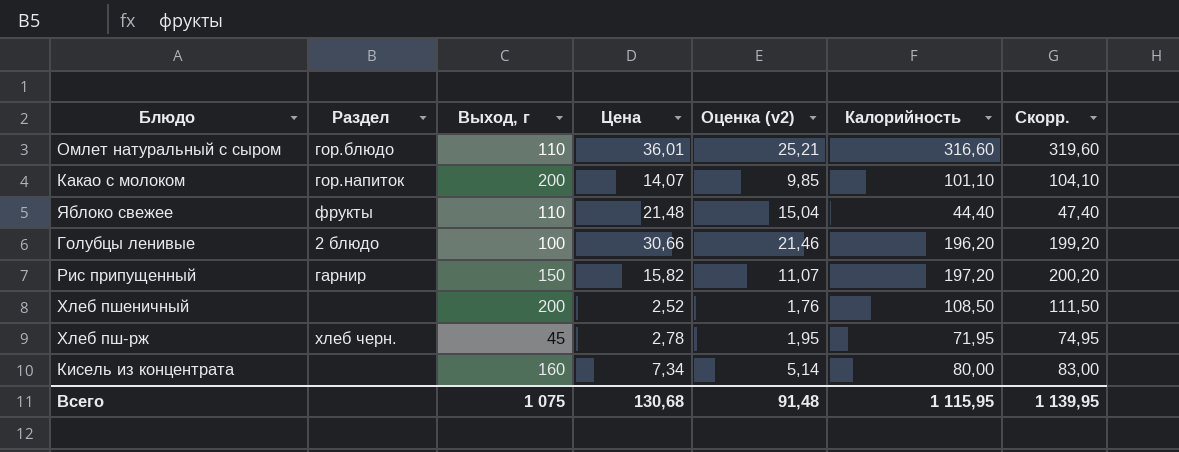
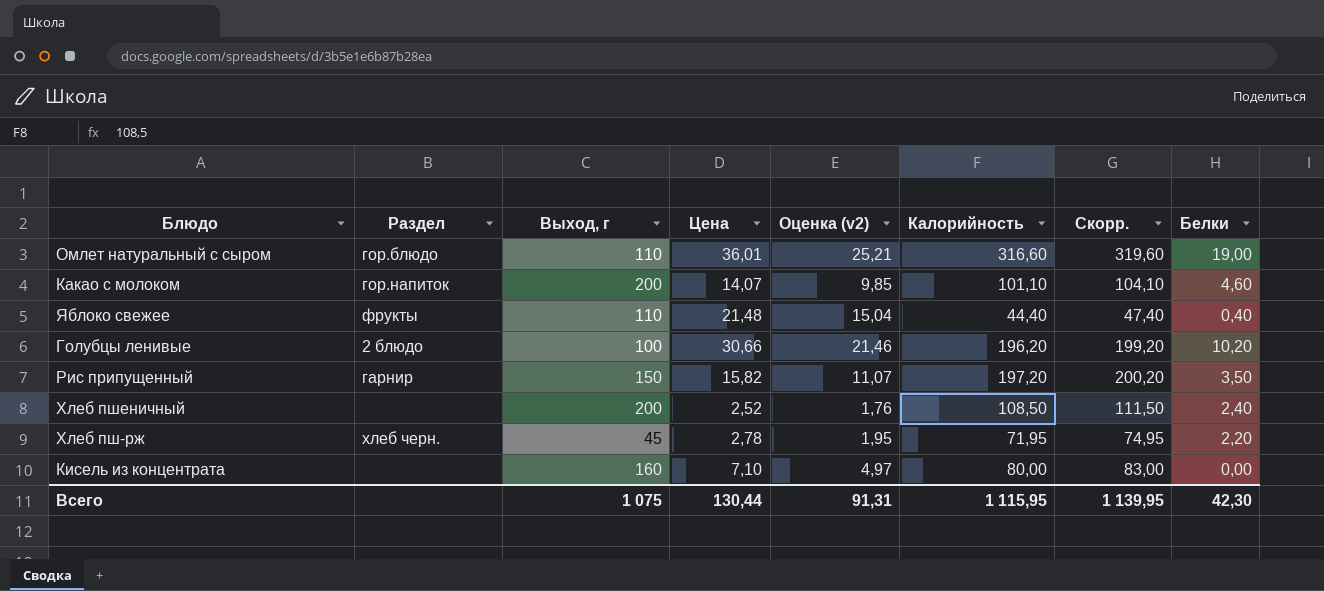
column Белки | position: none -> 8
Кисель из концентрата | Цена: 7,34 -> 7,10
Кисель из концентрата | Оценка (v2): 5,14 -> 4,97
Всего | Цена: 130,68 -> 130,44
Всего | Оценка (v2): 91,48 -> 91,31

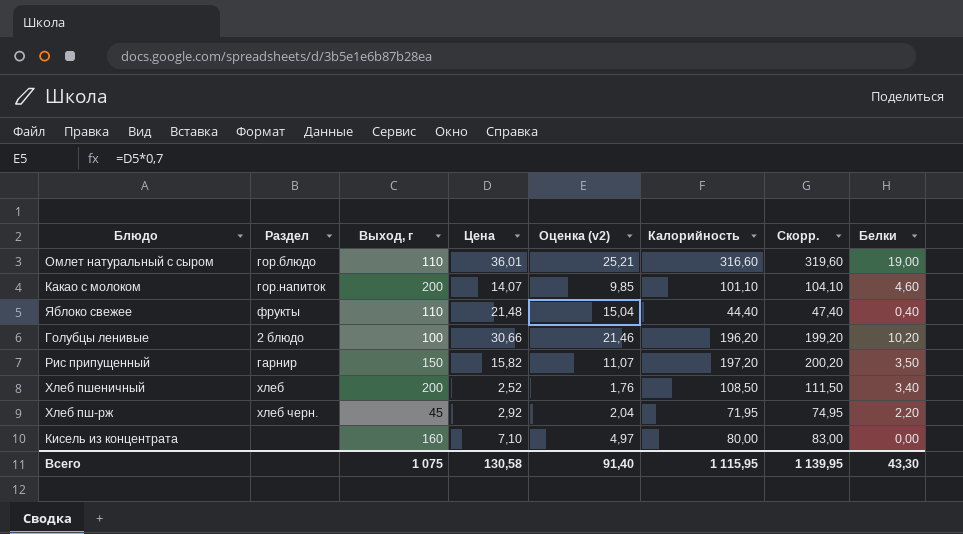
Хлеб пшеничный | Раздел: none -> хлеб
Хлеб пшеничный | Белки: 2,40 -> 3,40
Хлеб пш-рж | Цена: 2,78 -> 2,92
Хлеб пш-рж | Оценка (v2): 1,95 -> 2,04
Всего | Цена: 130,44 -> 130,58
Всего | Оценка (v2): 91,31 -> 91,40
Всего | Белки: 42,30 -> 43,30

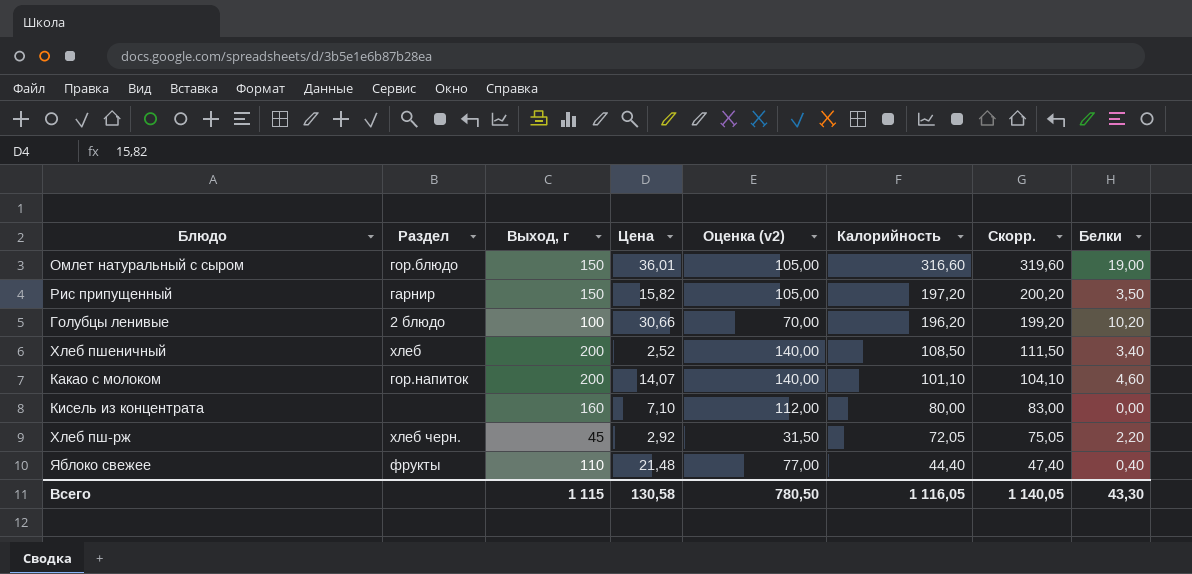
row order: none -> Калорийность descending
column Оценка (v2) | formula: [Цена] * 0,7 -> [Выход, г] * 0,7
Омлет натуральный с сыром | Выход, г: 110 -> 150
Хлеб пш-рж | Калорийность: 71,95 -> 72,05
Хлеб пш-рж | Скорр.: 74,95 -> 75,05
Всего | Выход, г: 1 075 -> 1 115
Всего | Оценка (v2): 91,40 -> 780,50
Всего | Калорийность: 1 115,95 -> 1 116,05
Всего | Скорр.: 1 139,95 -> 1 140,05

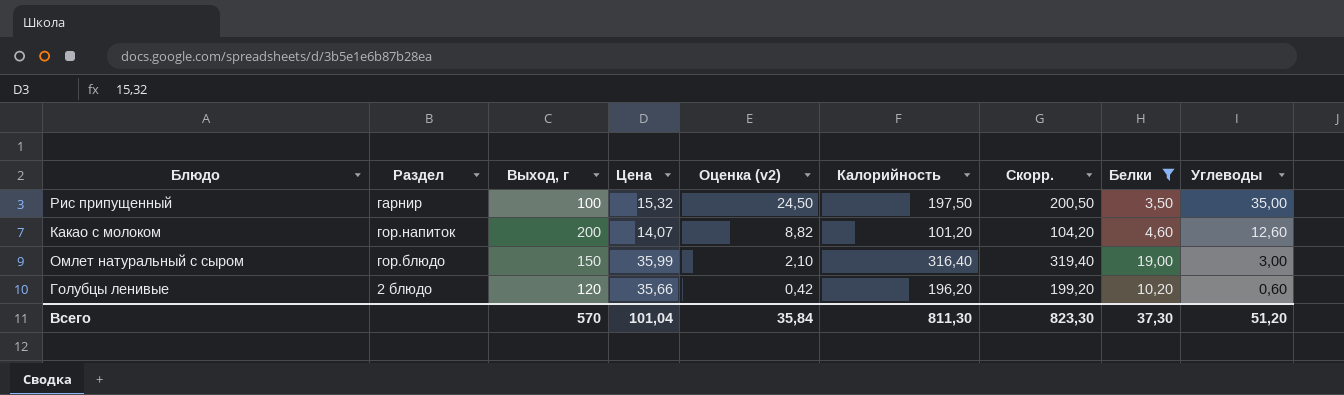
filter: none -> Белки >= 3,50
row order: Калорийность descending -> Оценка (v2) descending
column Оценка (v2) | formula: [Выход, г] * 0,7 -> [Углеводы] * 0,7
column Углеводы | position: none -> 9
Рис припущенный | Выход, г: 150 -> 100
Рис припущенный | Цена: 15,82 -> 15,32
Рис припущенный | Калорийность: 197,20 -> 197,50
Рис припущенный | Скорр.: 200,20 -> 200,50
Какао с молоком | Калорийность: 101,10 -> 101,20
Какао с молоком | Скорр.: 104,10 -> 104,20
Омлет натуральный с сыром | Цена: 36,01 -> 35,99
Омлет натуральный с сыром | Калорийность: 316,60 -> 316,40
Омлет натуральный с сыром | Скорр.: 319,60 -> 319,40
Голубцы ленивые | Выход, г: 100 -> 120
Голубцы ленивые | Цена: 30,66 -> 35,66
Всего | Выход, г: 1 115 -> 570
Всего | Цена: 130,58 -> 101,04
Всего | Оценка (v2): 780,50 -> 35,84
Всего | Калорийность: 1 116,05 -> 811,30
Всего | Скорр.: 1 140,05 -> 823,30
Всего | Белки: 43,30 -> 37,30

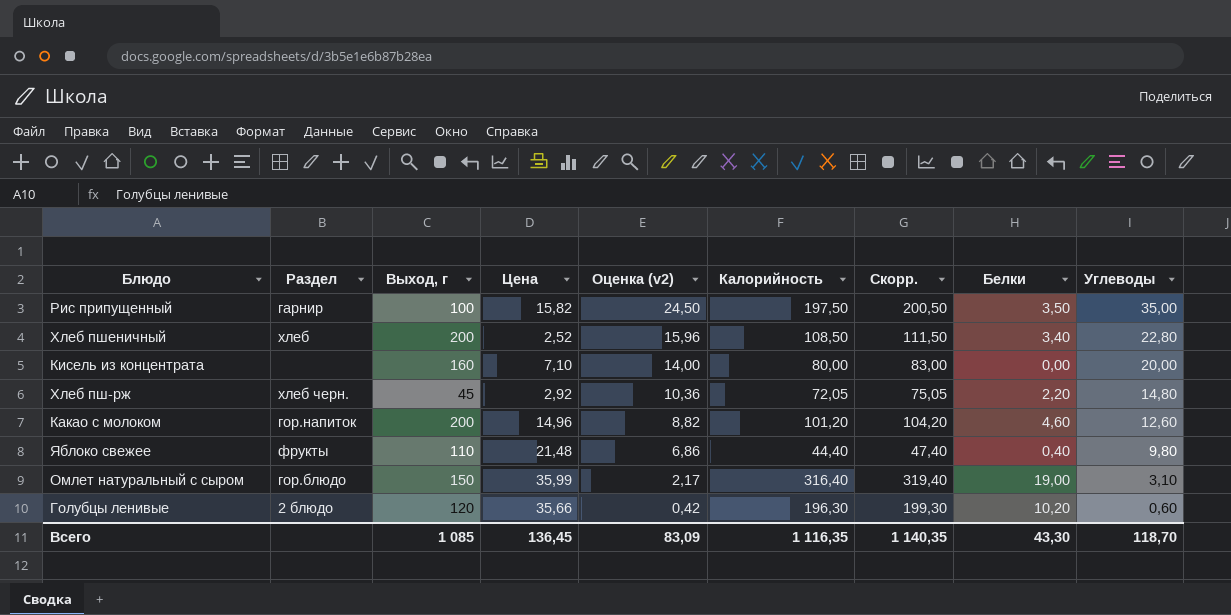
filter: Белки >= 3,50 -> none
Рис припущенный | Цена: 15,32 -> 15,82
Какао с молоком | Цена: 14,07 -> 14,96
Омлет натуральный с сыром | Оценка (v2): 2,10 -> 2,17
Омлет натуральный с сыром | Углеводы: 3,00 -> 3,10
Голубцы ленивые | Калорийность: 196,20 -> 196,30
Голубцы ленивые | Скорр.: 199,20 -> 199,30
Всего | Выход, г: 570 -> 1 085
Всего | Цена: 101,04 -> 136,45
Всего | Оценка (v2): 35,84 -> 83,09
Всего | Калорийность: 811,30 -> 1 116,35
Всего | Скорр.: 823,30 -> 1 140,35
Всего | Белки: 37,30 -> 43,30
Всего | Углеводы: 51,20 -> 118,70

